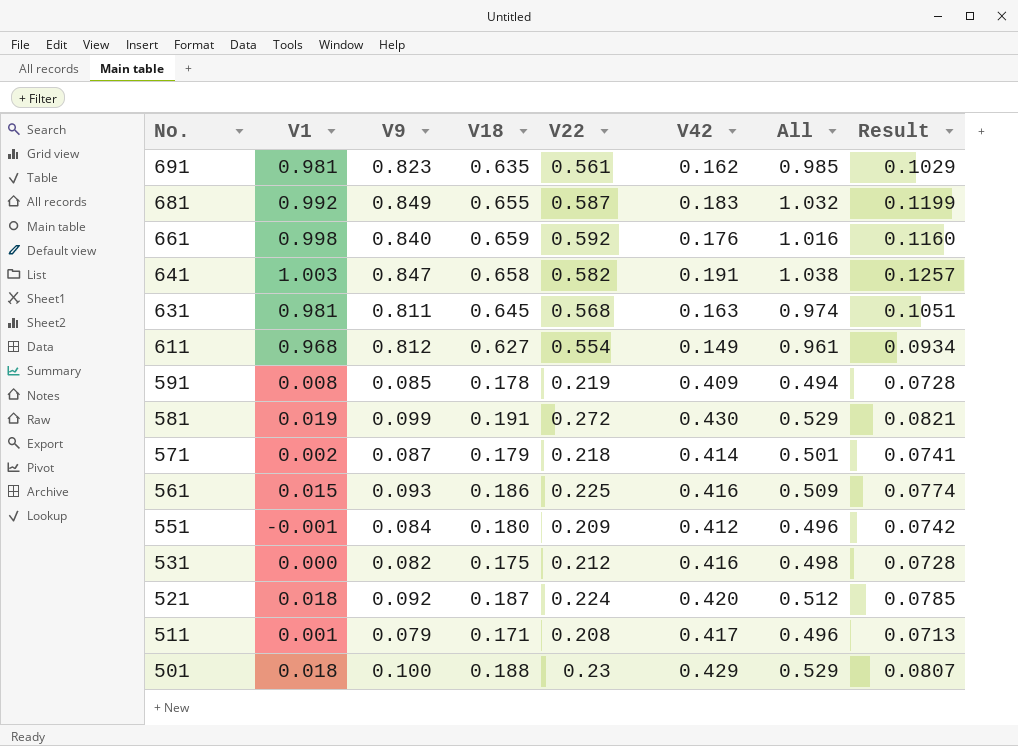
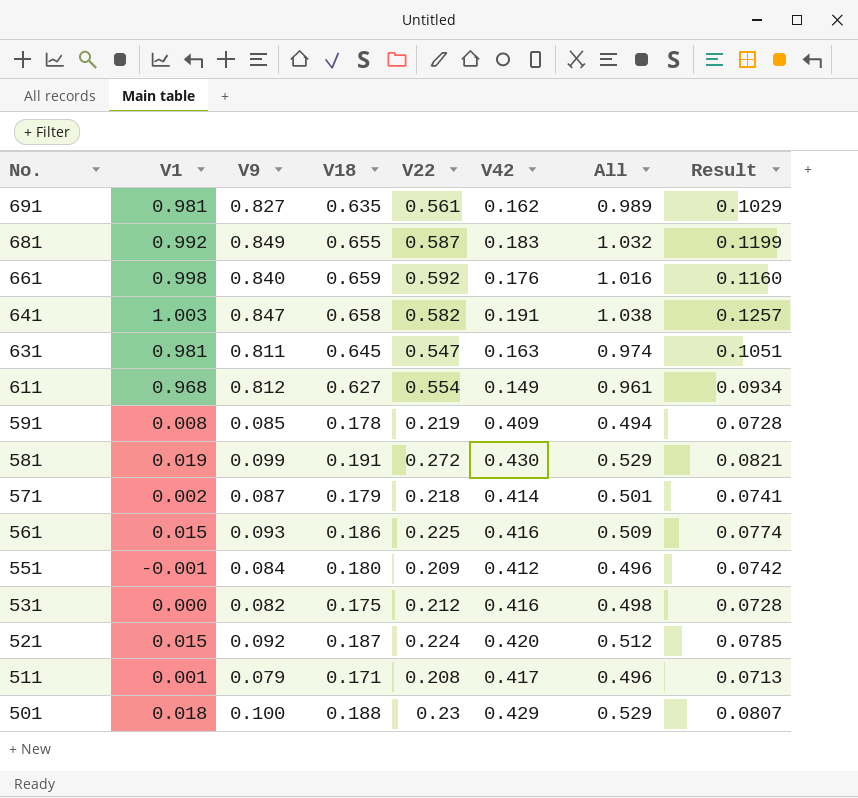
691 | V9: 0.823 -> 0.827
691 | All: 0.985 -> 0.989
631 | V22: 0.568 -> 0.547
521 | V1: 0.018 -> 0.015

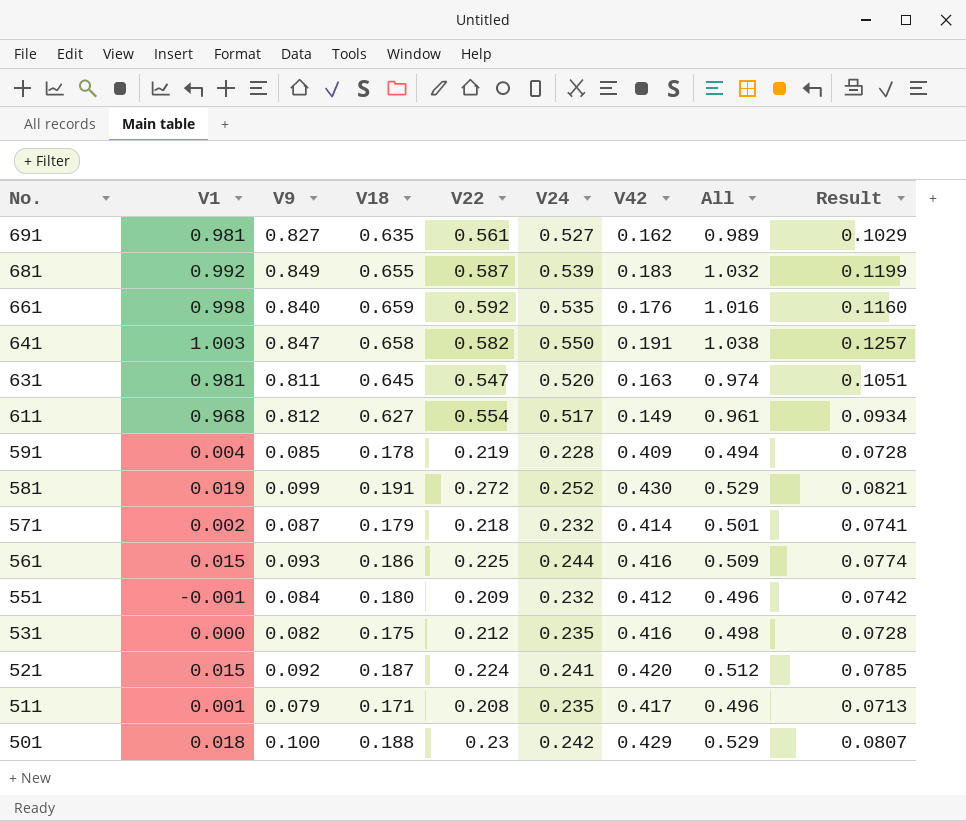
column V24 | position: none -> 6
591 | V1: 0.008 -> 0.004

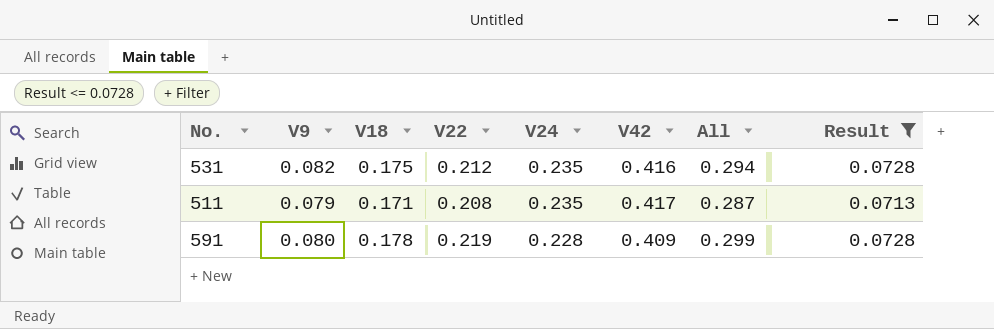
filter: none -> Result <= 0.0728
row order: No. descending -> V24 descending
column V1 | position: 2 -> none
column All | formula: [V9] + [V42] -> [V9] + [V22]
591 | V9: 0.085 -> 0.080

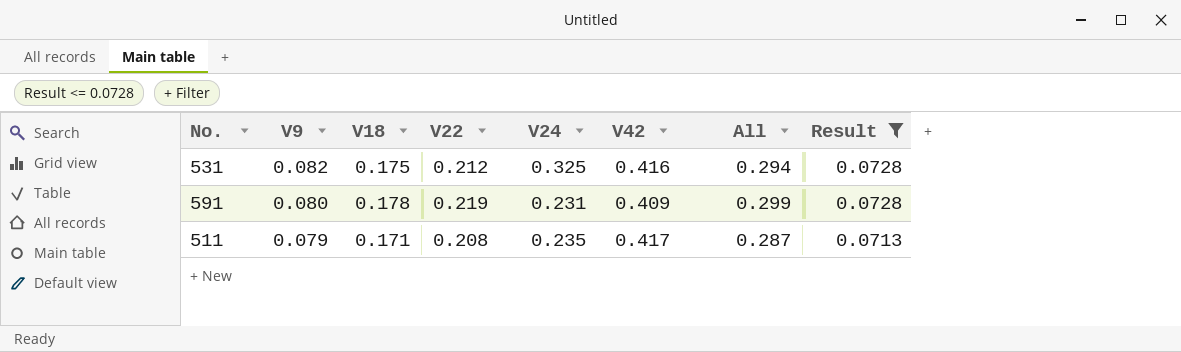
row order: V24 descending -> V9 descending
531 | V24: 0.235 -> 0.325
591 | V24: 0.228 -> 0.231

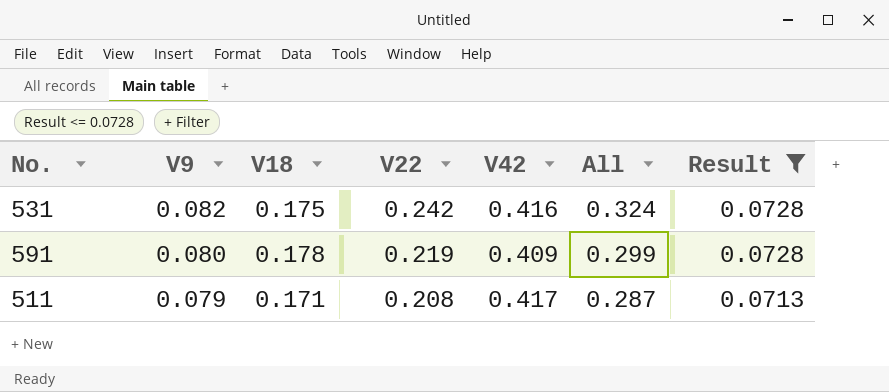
column V24 | position: 5 -> none
531 | V22: 0.212 -> 0.242
531 | All: 0.294 -> 0.324

